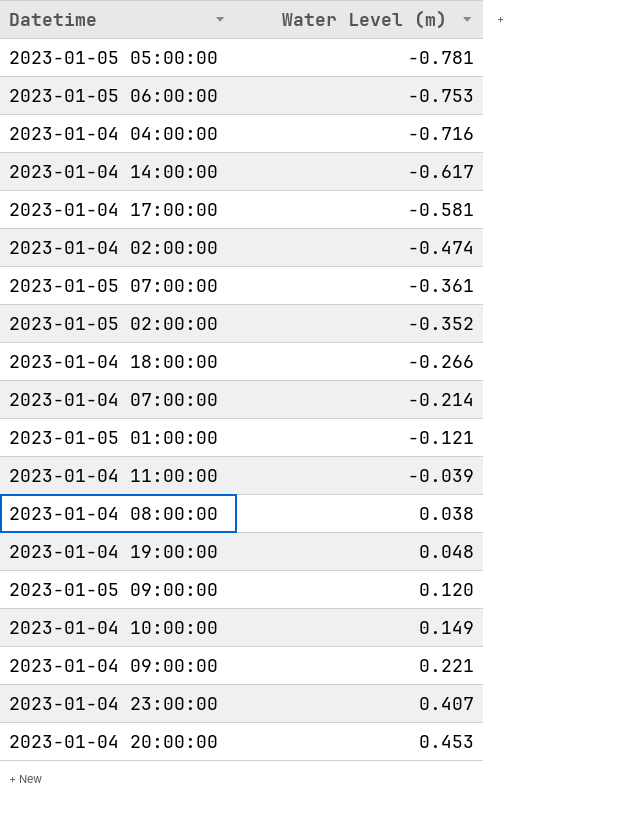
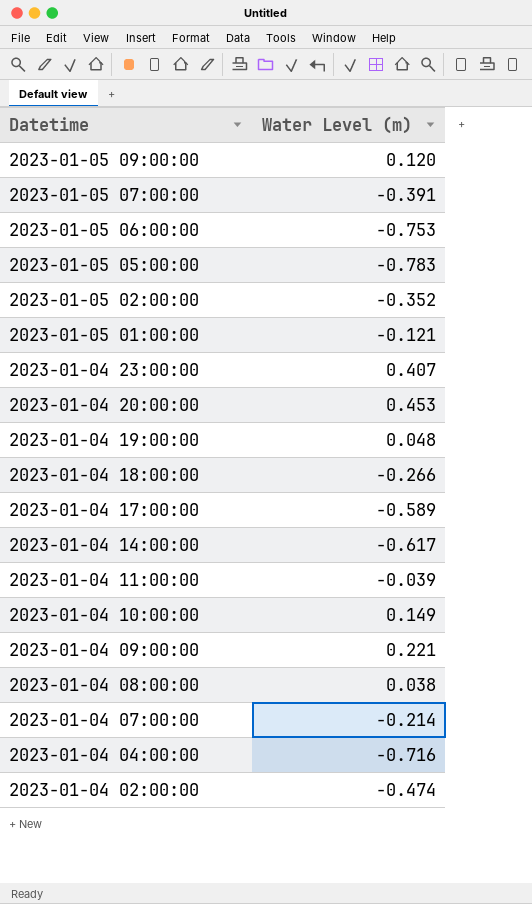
row order: Water Level (m) ascending -> Datetime descending
2023-01-05 07:00:00 | Water Level (m): -0.361 -> -0.391
2023-01-05 05:00:00 | Water Level (m): -0.781 -> -0.783
2023-01-04 17:00:00 | Water Level (m): -0.581 -> -0.589

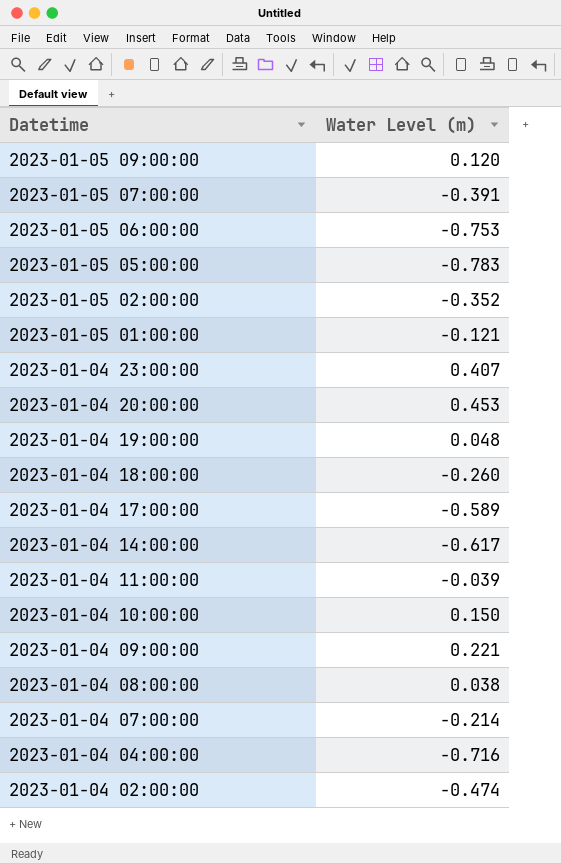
2023-01-04 18:00:00 | Water Level (m): -0.266 -> -0.260
2023-01-04 10:00:00 | Water Level (m): 0.149 -> 0.150

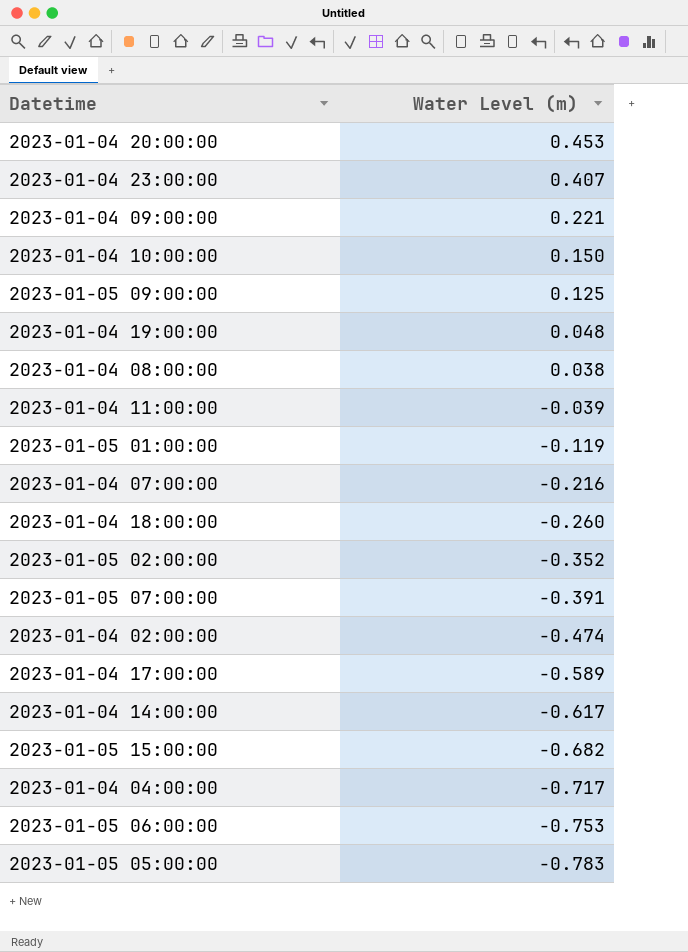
row order: Datetime descending -> Water Level (m) descending
2023-01-05 09:00:00 | Water Level (m): 0.120 -> 0.125
2023-01-05 01:00:00 | Water Level (m): -0.121 -> -0.119
2023-01-04 07:00:00 | Water Level (m): -0.214 -> -0.216
row 2023-01-05 15:00:00: none -> -0.682
2023-01-04 04:00:00 | Water Level (m): -0.716 -> -0.717

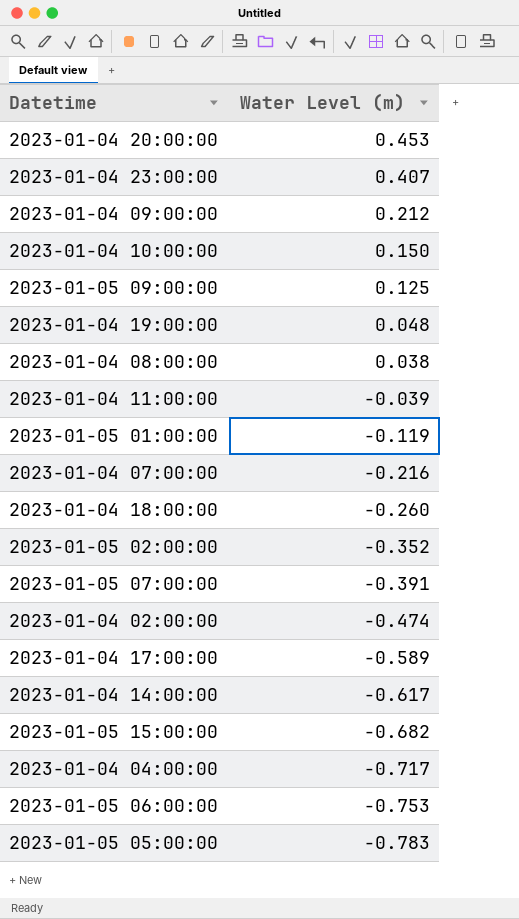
2023-01-04 09:00:00 | Water Level (m): 0.221 -> 0.212

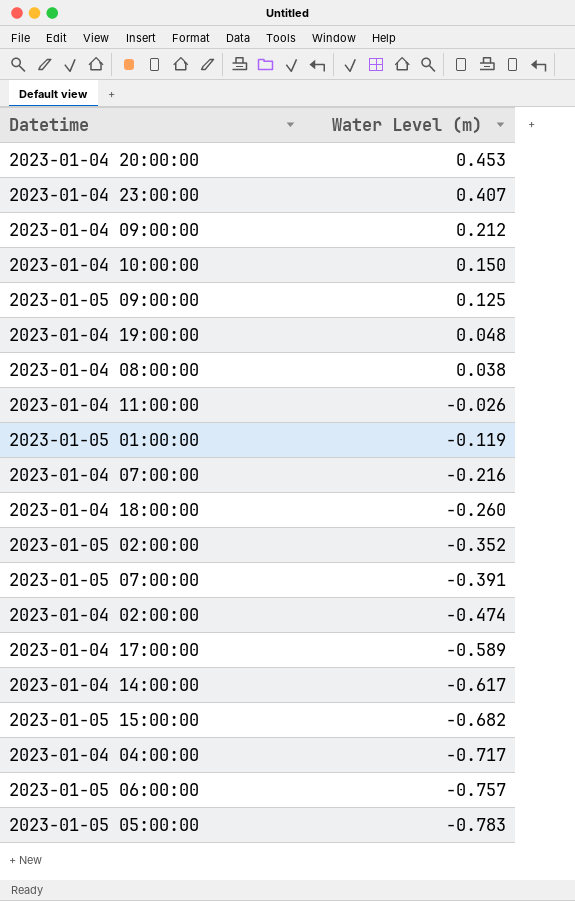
2023-01-04 11:00:00 | Water Level (m): -0.039 -> -0.026
2023-01-05 06:00:00 | Water Level (m): -0.753 -> -0.757

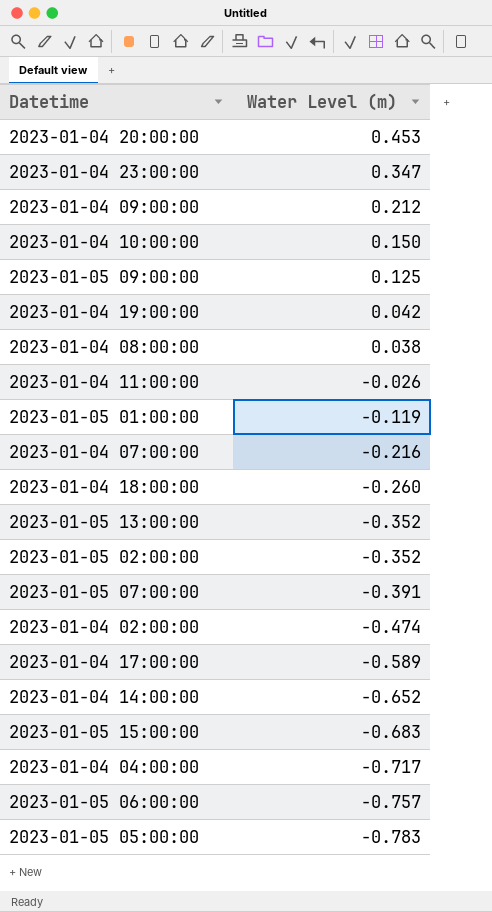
2023-01-04 23:00:00 | Water Level (m): 0.407 -> 0.347
2023-01-04 19:00:00 | Water Level (m): 0.048 -> 0.042
row 2023-01-05 13:00:00: none -> -0.352
2023-01-04 14:00:00 | Water Level (m): -0.617 -> -0.652
2023-01-05 15:00:00 | Water Level (m): -0.682 -> -0.683

